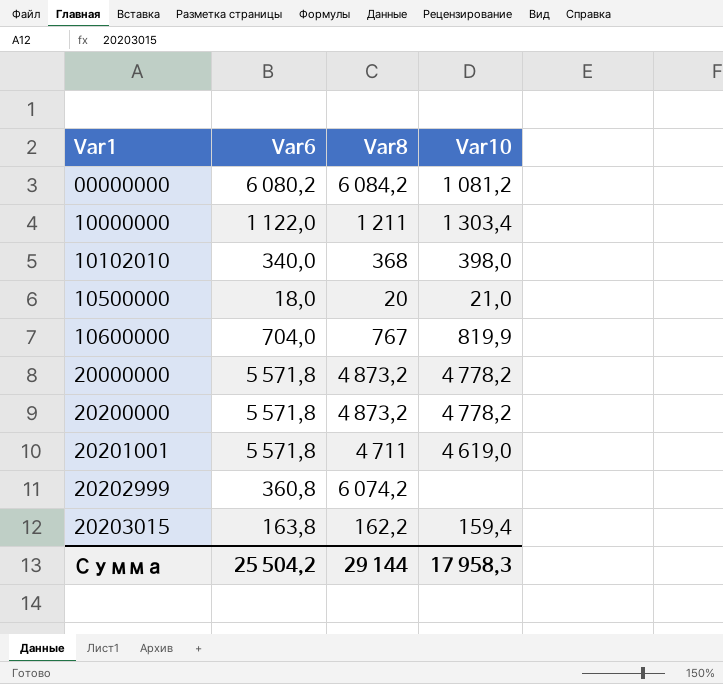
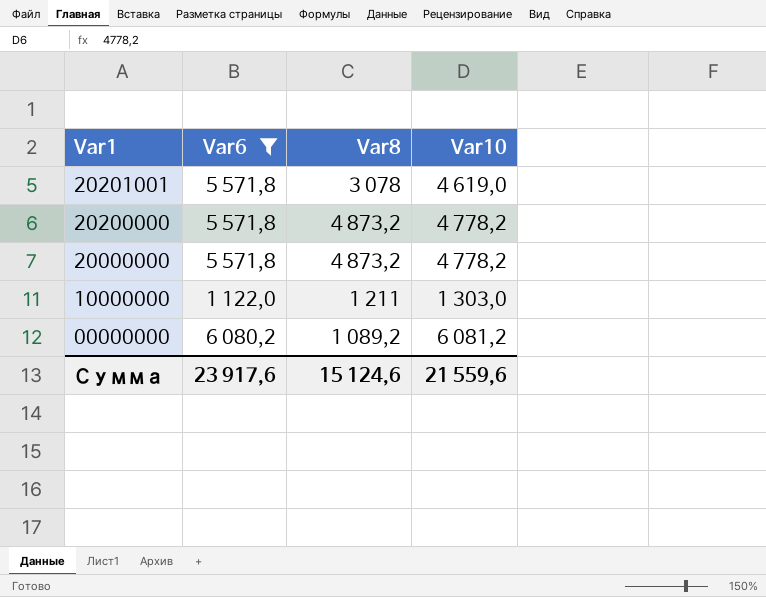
filter: none -> Var6 >= 1 122,0
row order: Var1 ascending -> Var1 descending
20201001 | Var8: 4 711 -> 3 078
10000000 | Var10: 1 303,4 -> 1 303,0
00000000 | Var8: 6 084,2 -> 1 089,2
00000000 | Var10: 1 081,2 -> 6 081,2
Сумма | Var6: 25 504,2 -> 23 917,6
Сумма | Var8: 29 144 -> 15 124,6
Сумма | Var10: 17 958,3 -> 21 559,6

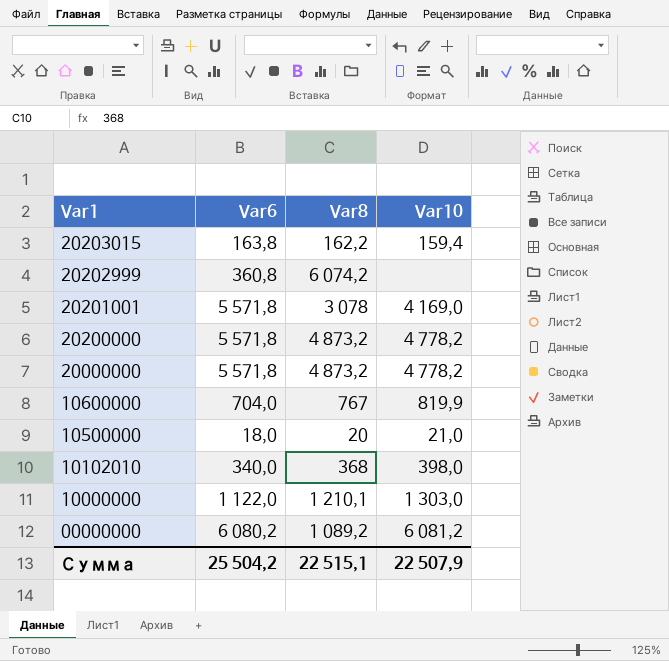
filter: Var6 >= 1 122,0 -> none
20201001 | Var10: 4 619,0 -> 4 169,0
10000000 | Var8: 1 211 -> 1 210,1
Сумма | Var6: 23 917,6 -> 25 504,2
Сумма | Var8: 15 124,6 -> 22 515,1
Сумма | Var10: 21 559,6 -> 22 507,9

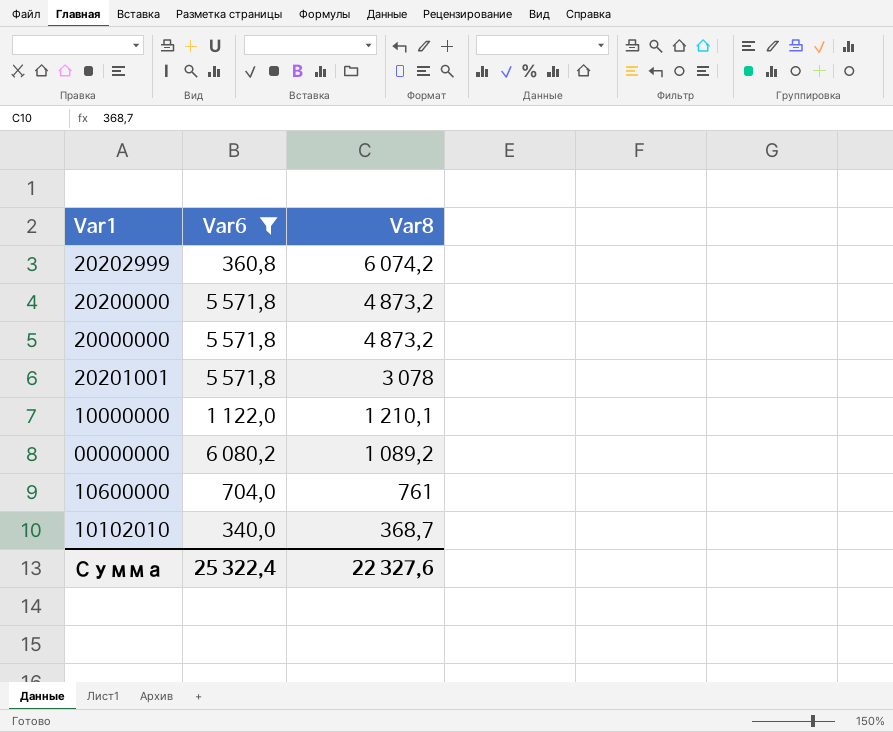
filter: none -> Var6 >= 340,0
row order: Var1 descending -> Var8 descending
column Var10 | position: 4 -> none
10600000 | Var8: 767 -> 761
10102010 | Var8: 368 -> 368,7
Сумма | Var6: 25 504,2 -> 25 322,4
Сумма | Var8: 22 515,1 -> 22 327,6

